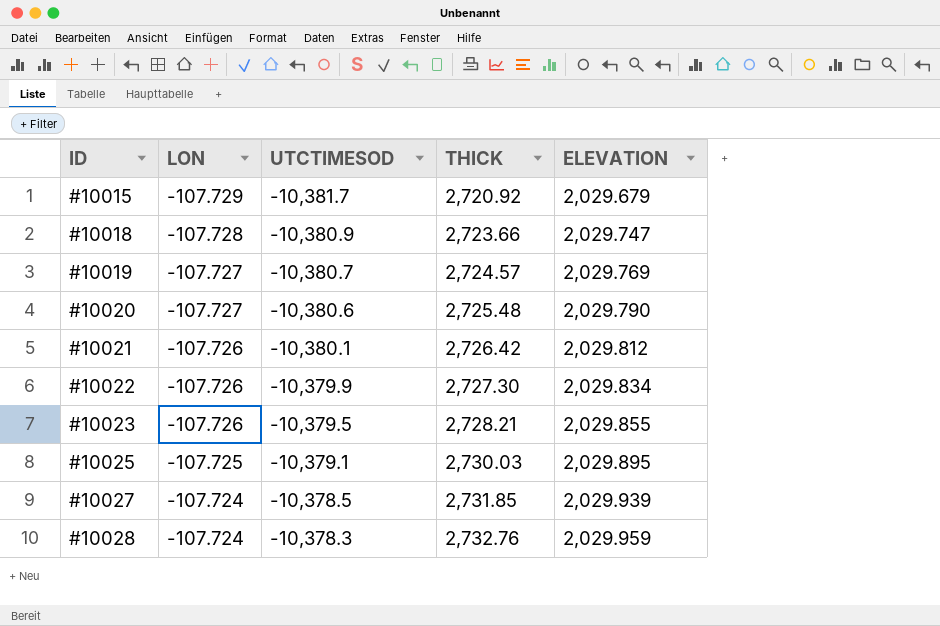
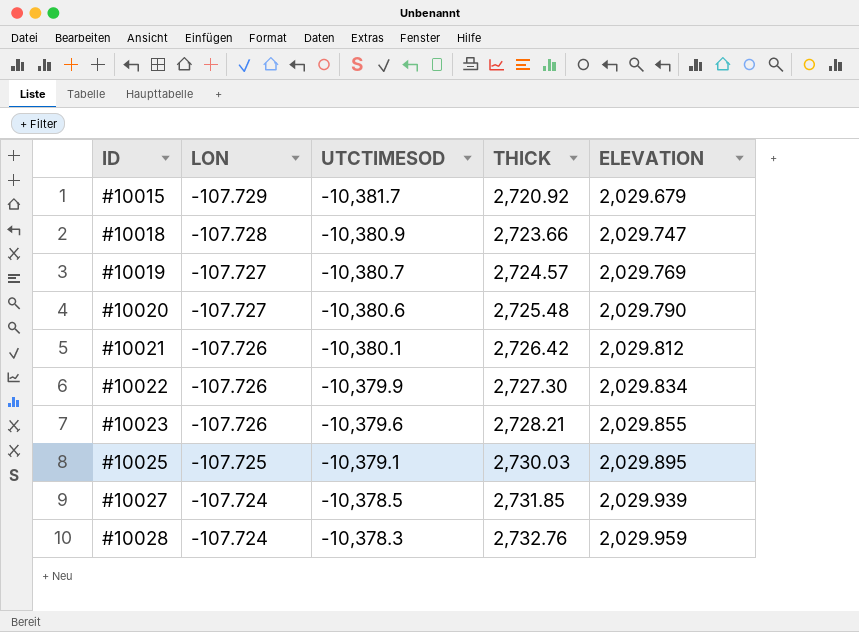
#10023 | UTCTIMESOD: -10,379.5 -> -10,379.6

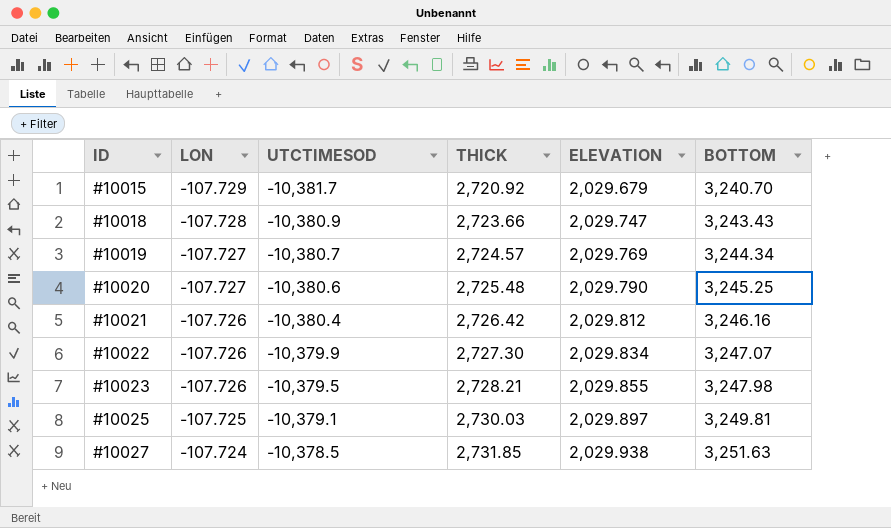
column BOTTOM | position: none -> 6
row #10028: -107.724 | -10,378.3 | 2,732.76 | 2,029.959 -> none
#10021 | UTCTIMESOD: -10,380.1 -> -10,380.4
#10023 | UTCTIMESOD: -10,379.6 -> -10,379.5
#10025 | ELEVATION: 2,029.895 -> 2,029.897
#10027 | ELEVATION: 2,029.939 -> 2,029.938

